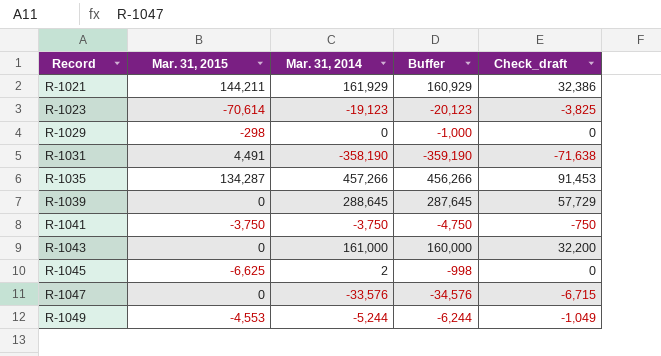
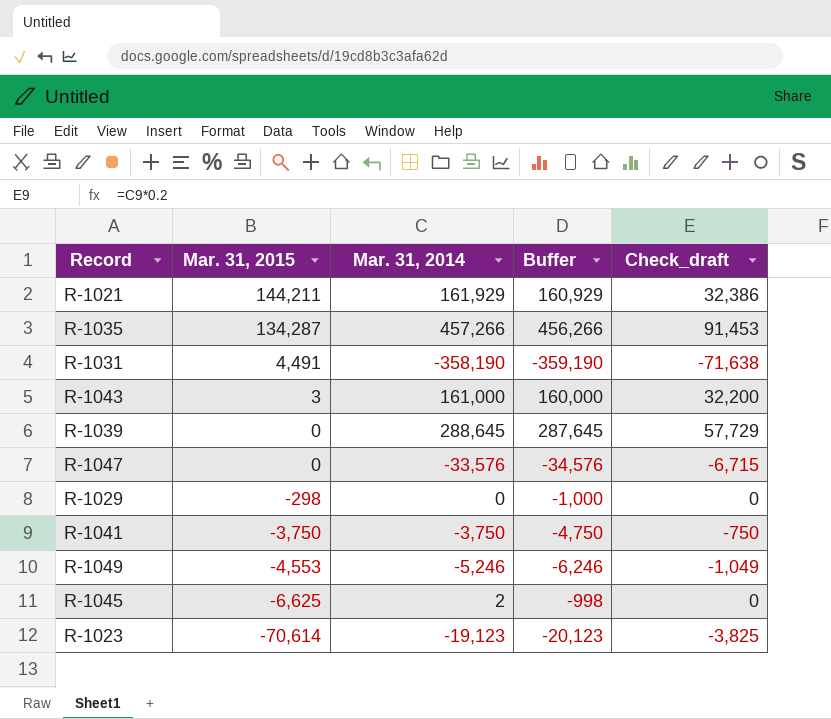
row order: Record ascending -> Mar. 31, 2015 descending
R-1043 | Mar. 31, 2015: 0 -> 3
R-1049 | Mar. 31, 2014: -5,244 -> -5,246
R-1049 | Buffer: -6,244 -> -6,246

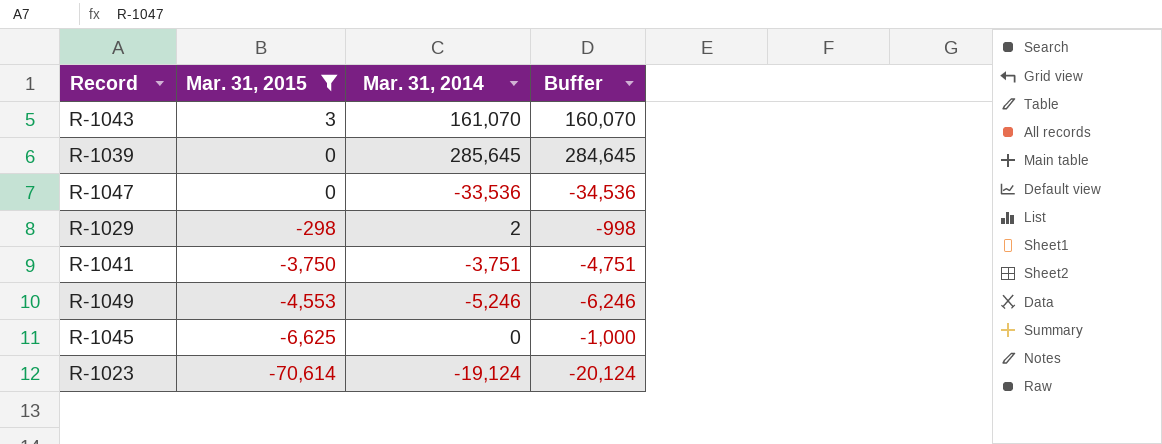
filter: none -> Mar. 31, 2015 <= 3
column Check_draft | formula: [Mar. 31, 2014] * 0.2 -> none
R-1043 | Mar. 31, 2014: 161,000 -> 161,070
R-1043 | Buffer: 160,000 -> 160,070
R-1039 | Mar. 31, 2014: 288,645 -> 285,645
R-1039 | Buffer: 287,645 -> 284,645
R-1047 | Mar. 31, 2014: -33,576 -> -33,536
R-1047 | Buffer: -34,576 -> -34,536
R-1029 | Mar. 31, 2014: 0 -> 2
R-1029 | Buffer: -1,000 -> -998
R-1041 | Mar. 31, 2014: -3,750 -> -3,751
R-1041 | Buffer: -4,750 -> -4,751
R-1045 | Mar. 31, 2014: 2 -> 0
R-1045 | Buffer: -998 -> -1,000
R-1023 | Mar. 31, 2014: -19,123 -> -19,124
R-1023 | Buffer: -20,123 -> -20,124

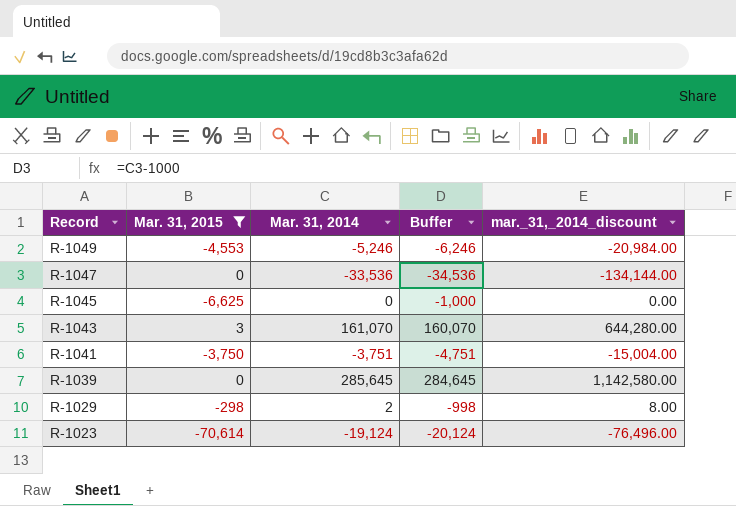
row order: Mar. 31, 2015 descending -> Record descending
column mar._31,_2014_discount | formula: none -> [Mar. 31, 2014] * 4

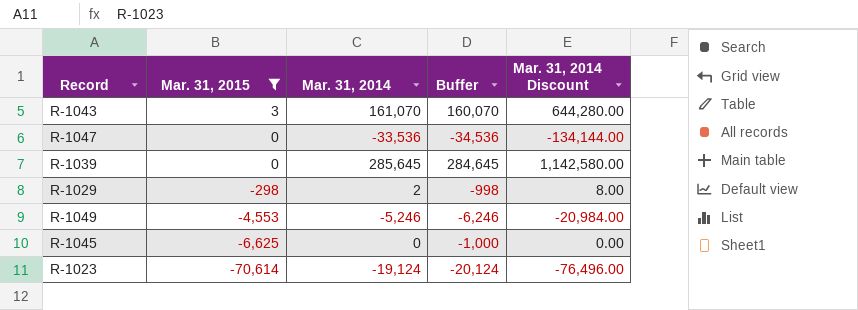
row order: Record descending -> Mar. 31, 2015 descending
column name: mar._31,_2014_discount -> Mar. 31, 2014 Discount
row R-1041: -3,750 | -3,751 | -4,751 | -15,004.00 -> none

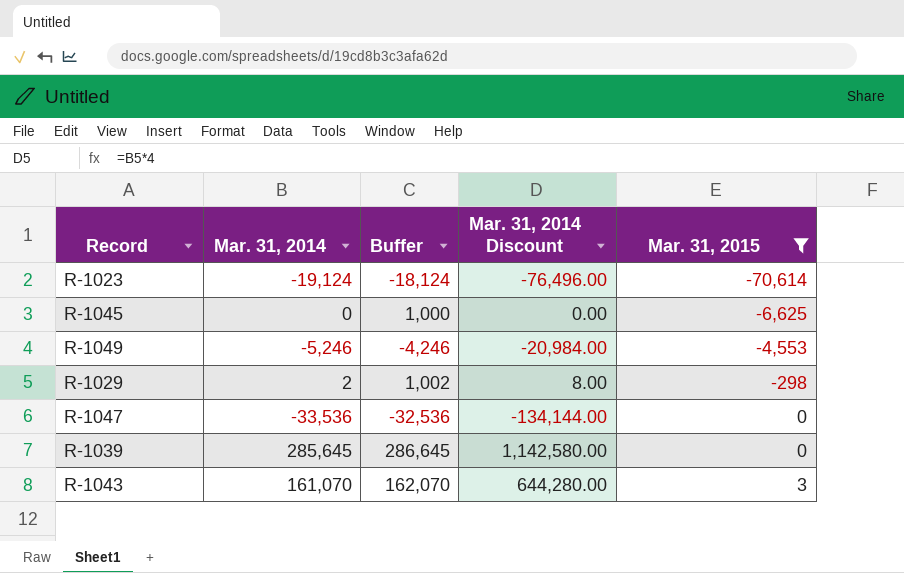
row order: Mar. 31, 2015 descending -> Mar. 31, 2015 ascending
column Buffer | formula: [Mar. 31, 2014] - 1000 -> [Mar. 31, 2014] + 1000
column Mar. 31, 2015 | position: 2 -> 5

